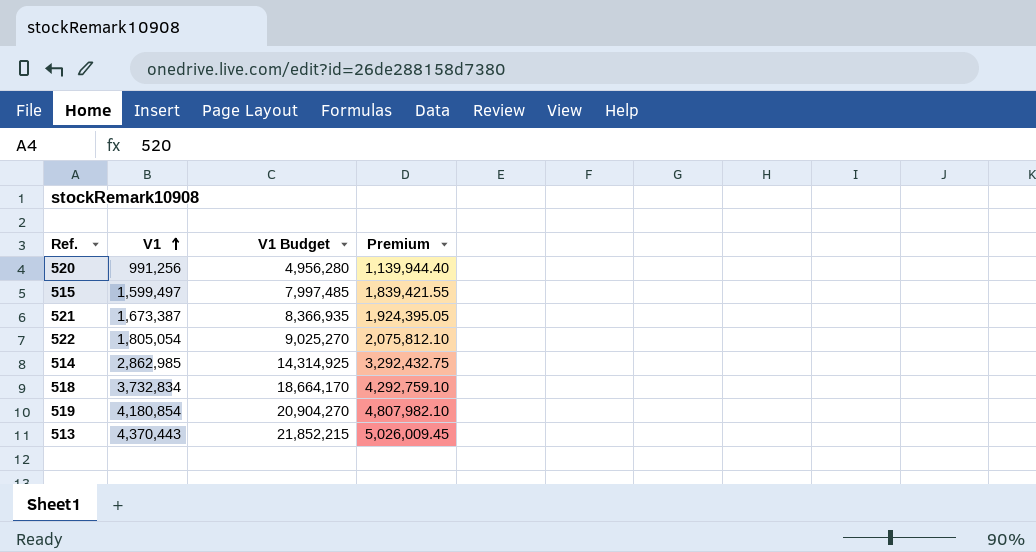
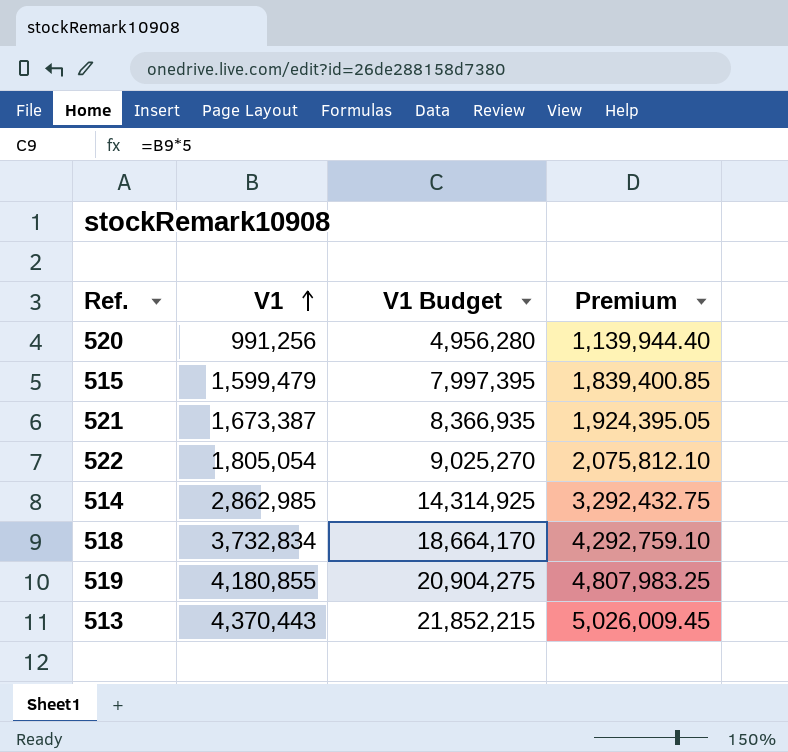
515 | V1: 1,599,497 -> 1,599,479
515 | V1 Budget: 7,997,485 -> 7,997,395
515 | Premium: 1,839,421.55 -> 1,839,400.85
519 | V1: 4,180,854 -> 4,180,855
519 | V1 Budget: 20,904,270 -> 20,904,275
519 | Premium: 4,807,982.10 -> 4,807,983.25

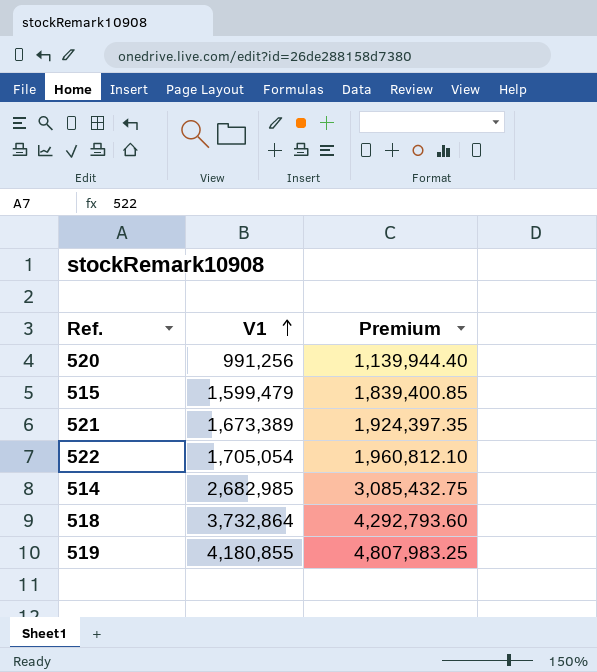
column V1 Budget | formula: [V1] * 5 -> none
row 513: 4,370,443 | 21,852,215 | 5,026,009.45 -> none
521 | V1: 1,673,387 -> 1,673,389
521 | Premium: 1,924,395.05 -> 1,924,397.35
522 | V1: 1,805,054 -> 1,705,054
522 | Premium: 2,075,812.10 -> 1,960,812.10
514 | V1: 2,862,985 -> 2,682,985
514 | Premium: 3,292,432.75 -> 3,085,432.75
518 | V1: 3,732,834 -> 3,732,864
518 | Premium: 4,292,759.10 -> 4,292,793.60

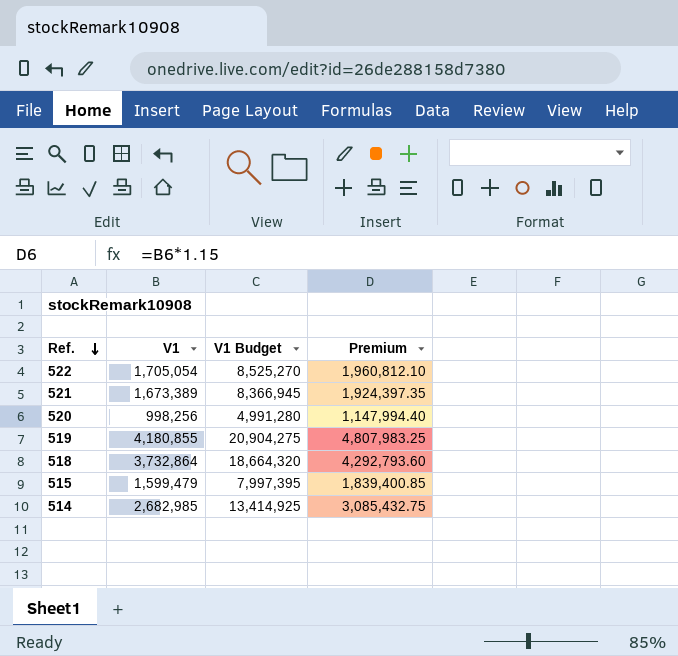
row order: V1 ascending -> Ref. descending
column V1 Budget | formula: none -> [V1] * 5
520 | V1: 991,256 -> 998,256
520 | Premium: 1,139,944.40 -> 1,147,994.40

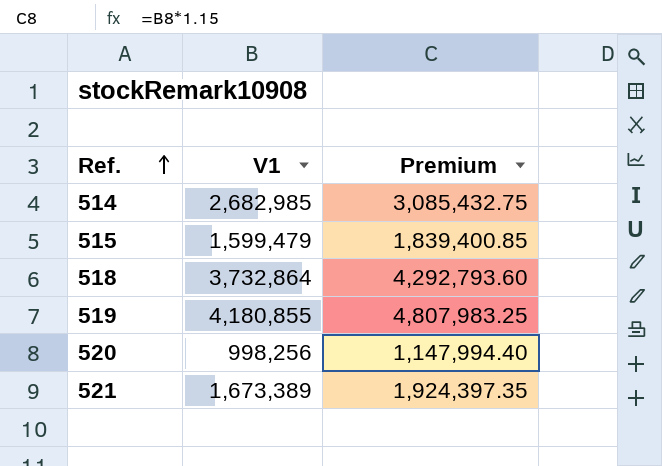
row order: Ref. descending -> Ref. ascending
column V1 Budget | formula: [V1] * 5 -> none
row 522: 1,705,054 | 8,525,270 | 1,960,812.10 -> none

